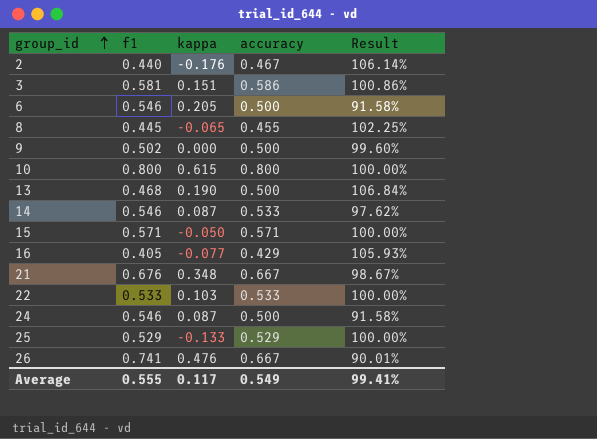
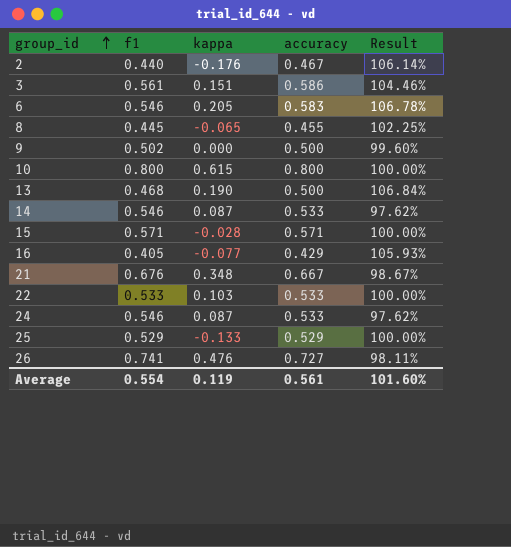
3 | f1: 0.581 -> 0.561
3 | Result: 100.86% -> 104.46%
6 | accuracy: 0.500 -> 0.583
6 | Result: 91.58% -> 106.78%
15 | kappa: -0.050 -> -0.028
24 | accuracy: 0.500 -> 0.533
24 | Result: 91.58% -> 97.62%
26 | accuracy: 0.667 -> 0.727
26 | Result: 90.01% -> 98.11%
Average | f1: 0.555 -> 0.554
Average | kappa: 0.117 -> 0.119
Average | accuracy: 0.549 -> 0.561
Average | Result: 99.41% -> 101.60%

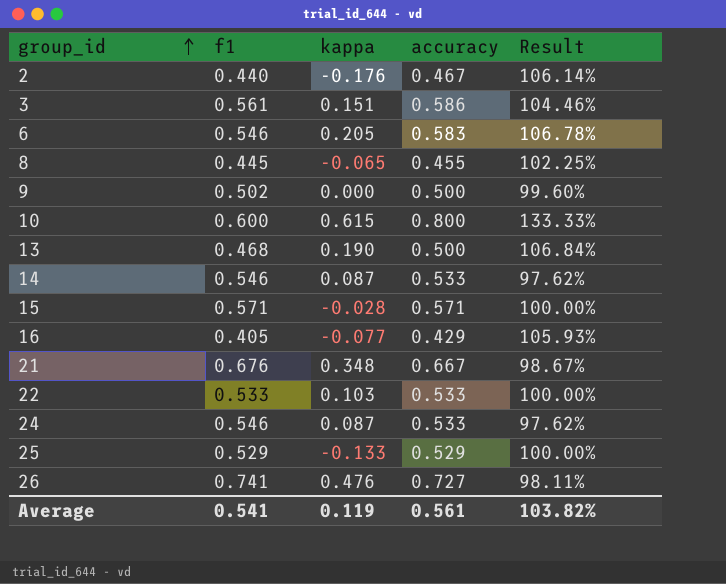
10 | f1: 0.800 -> 0.600
10 | Result: 100.00% -> 133.33%
Average | f1: 0.554 -> 0.541
Average | Result: 101.60% -> 103.82%

